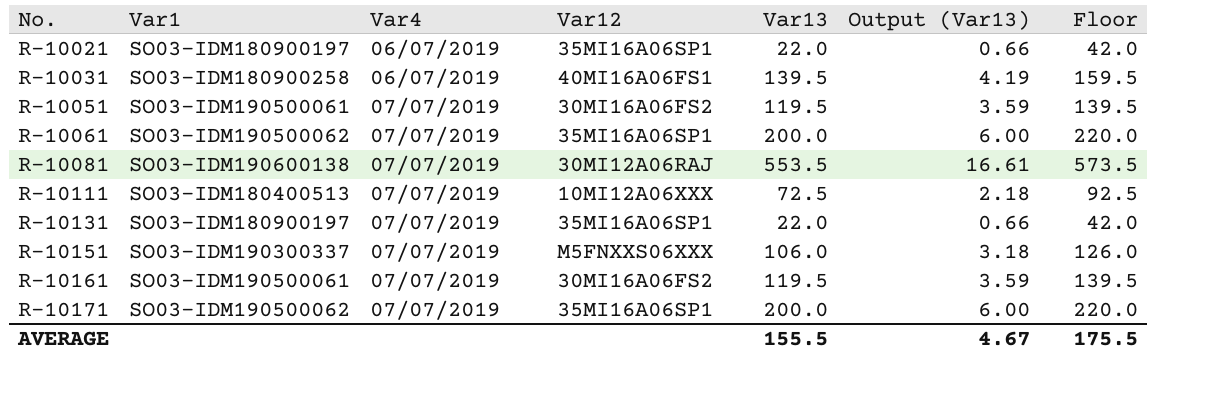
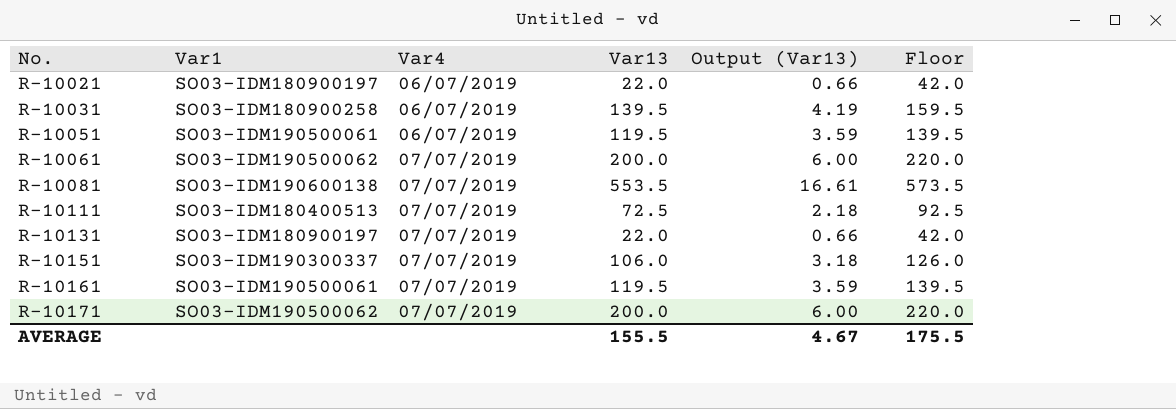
column Var12 | position: 4 -> none
R-10051 | Var4: 07/07/2019 -> 06/07/2019

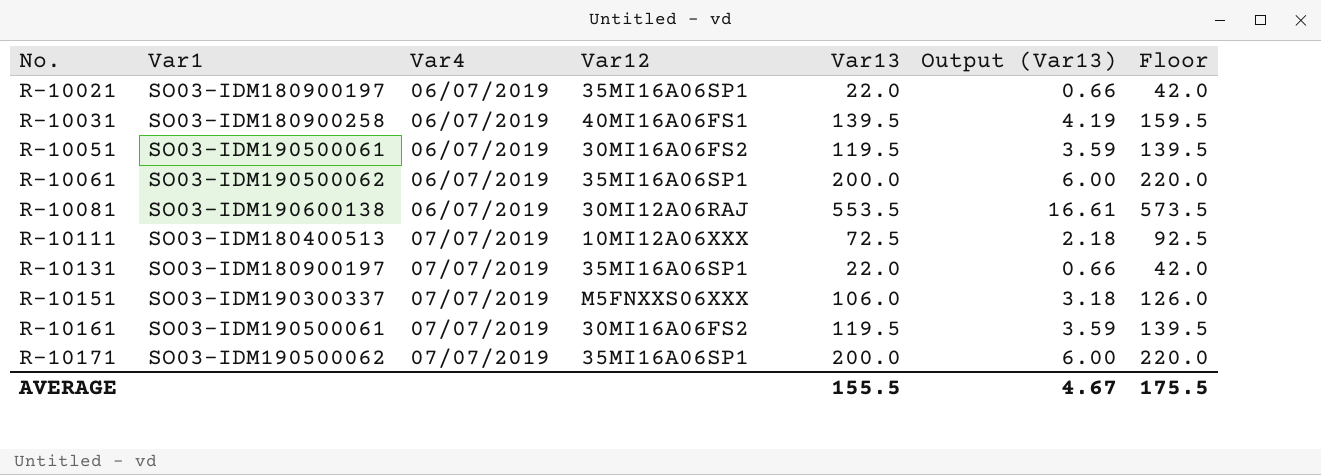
column Var12 | position: none -> 4
R-10061 | Var4: 07/07/2019 -> 06/07/2019
R-10081 | Var4: 07/07/2019 -> 06/07/2019

